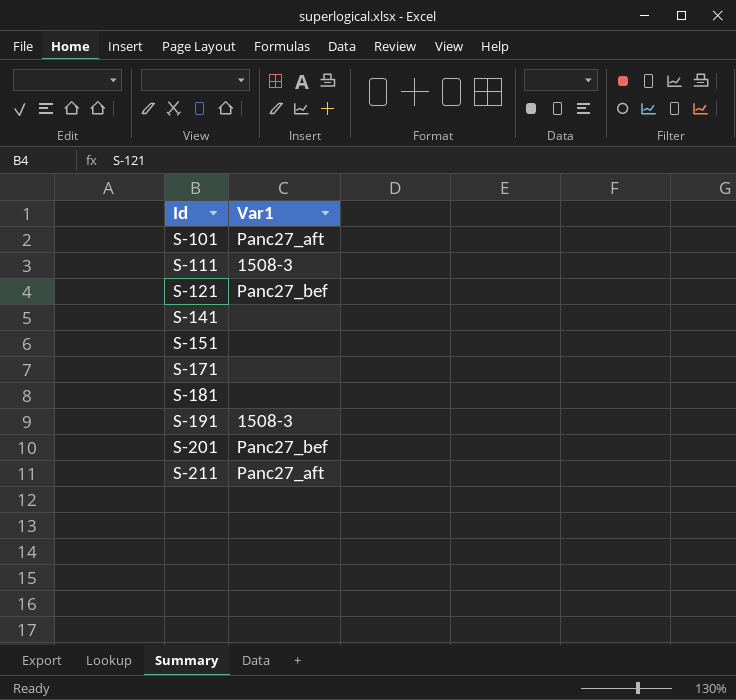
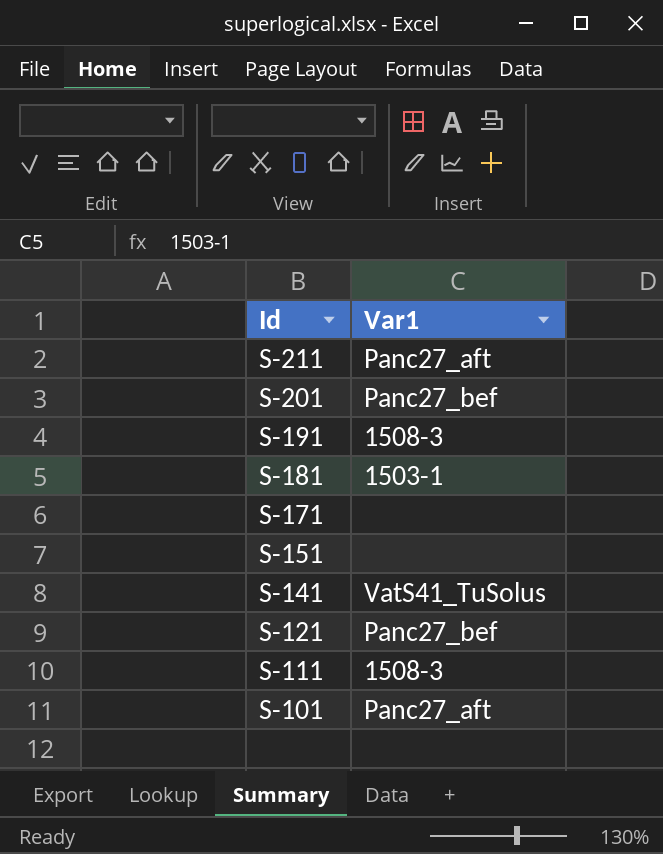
row order: Id ascending -> Id descending
S-181 | Var1: none -> 1503-1
S-141 | Var1: none -> VatS41_TuSolus

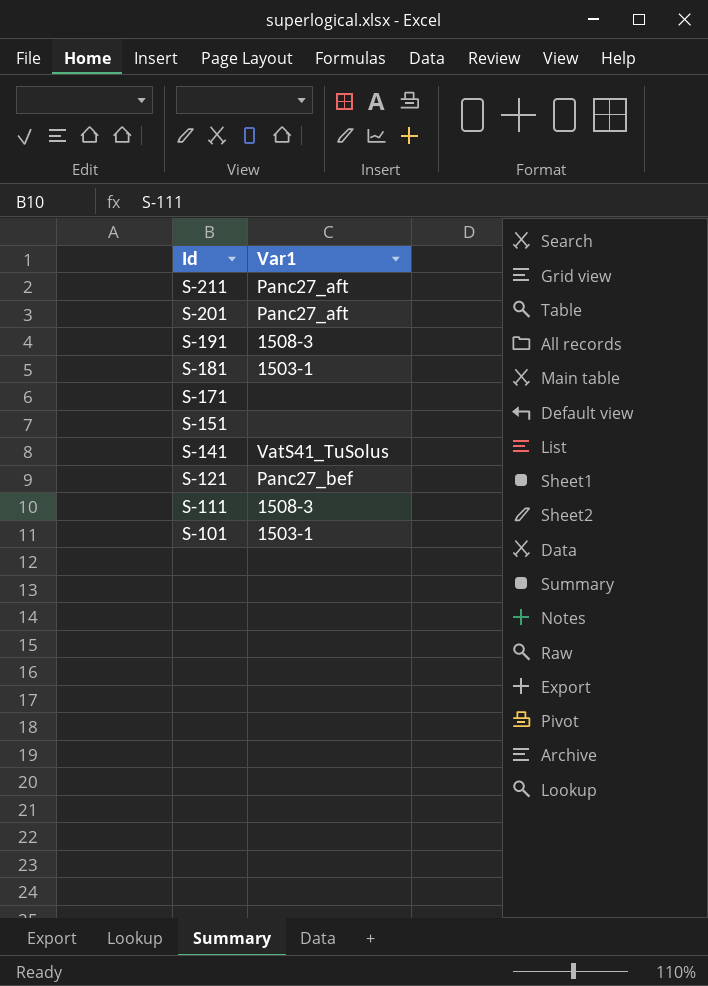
S-201 | Var1: Panc27_bef -> Panc27_aft
S-101 | Var1: Panc27_aft -> 1503-1

